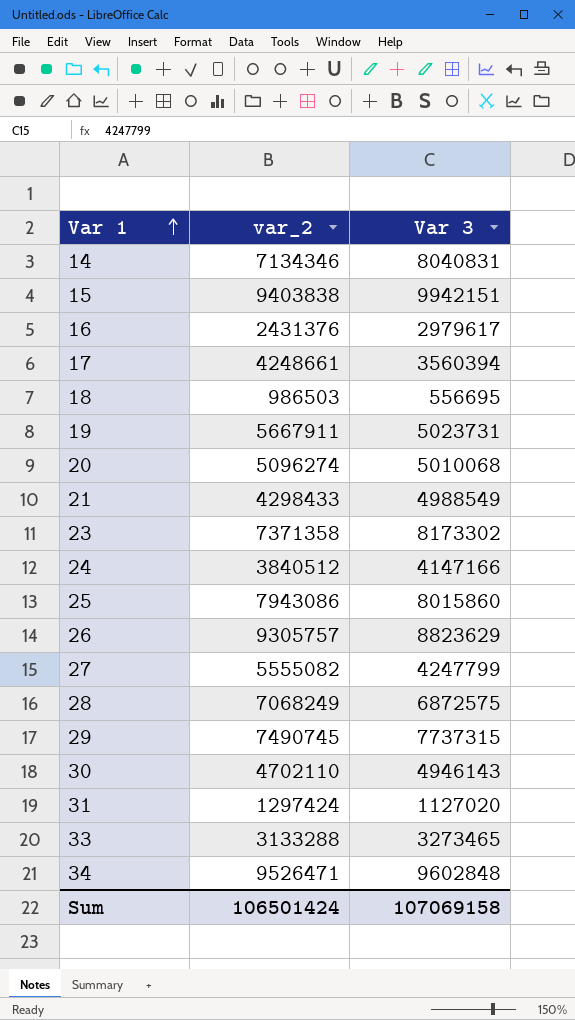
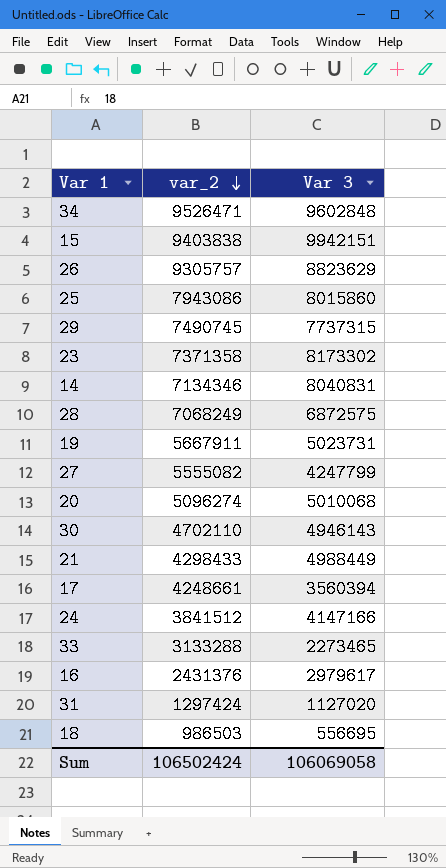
row order: Var 1 ascending -> var_2 descending
21 | Var 3: 4988549 -> 4988449
24 | var_2: 3840512 -> 3841512
33 | Var 3: 3273465 -> 2273465
Sum | var_2: 106501424 -> 106502424
Sum | Var 3: 107069158 -> 106069058

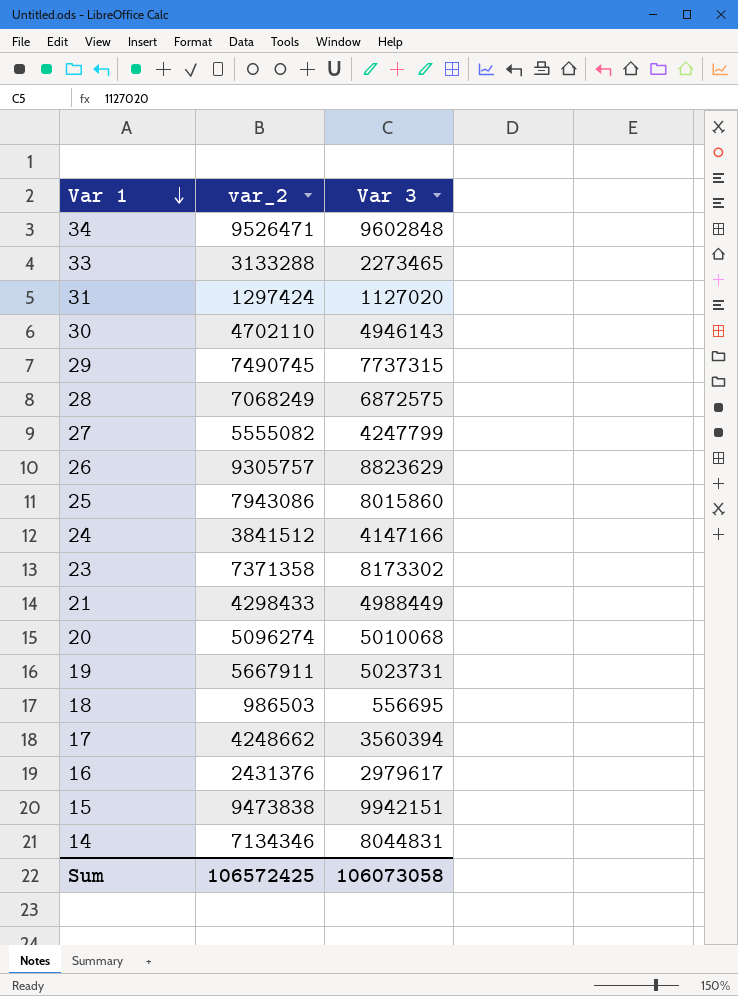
row order: var_2 descending -> Var 1 descending
17 | var_2: 4248661 -> 4248662
15 | var_2: 9403838 -> 9473838
14 | Var 3: 8040831 -> 8044831
Sum | var_2: 106502424 -> 106572425
Sum | Var 3: 106069058 -> 106073058

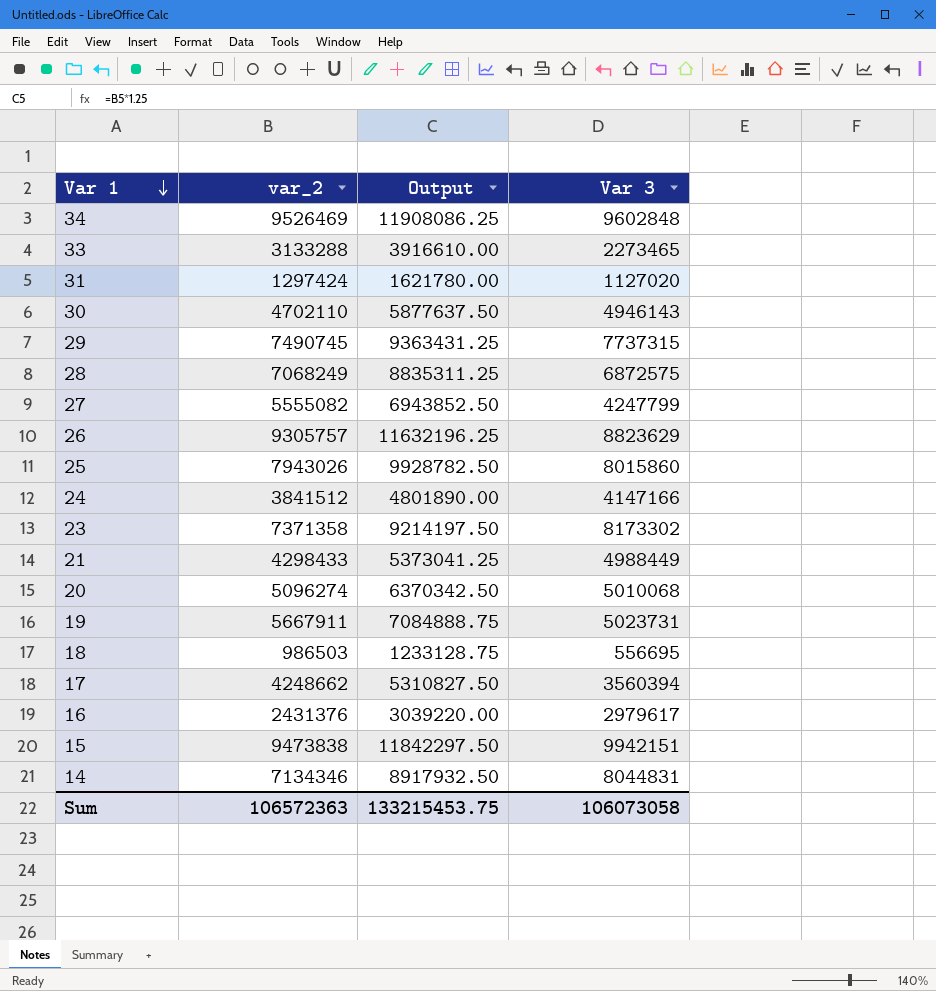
column Output | formula: none -> [var_2] * 1.25
34 | var_2: 9526471 -> 9526469
25 | var_2: 7943086 -> 7943026
Sum | var_2: 106572425 -> 106572363

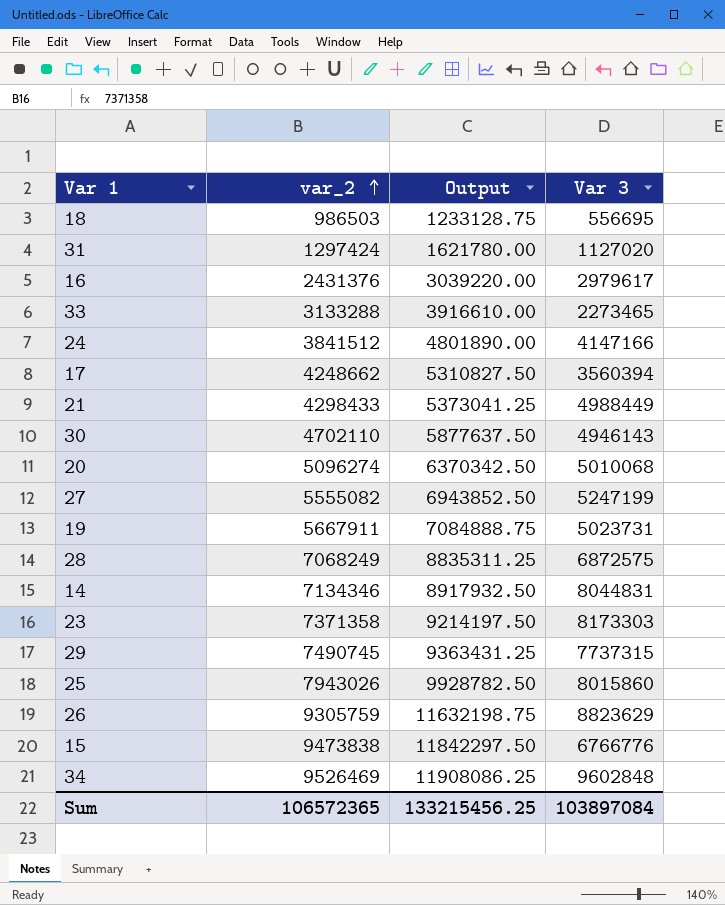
row order: Var 1 descending -> var_2 ascending
27 | Var 3: 4247799 -> 5247199
23 | Var 3: 8173302 -> 8173303
26 | var_2: 9305757 -> 9305759
26 | Output: 11632196.25 -> 11632198.75
15 | Var 3: 9942151 -> 6766776
Sum | var_2: 106572363 -> 106572365
Sum | Output: 133215453.75 -> 133215456.25
Sum | Var 3: 106073058 -> 103897084

